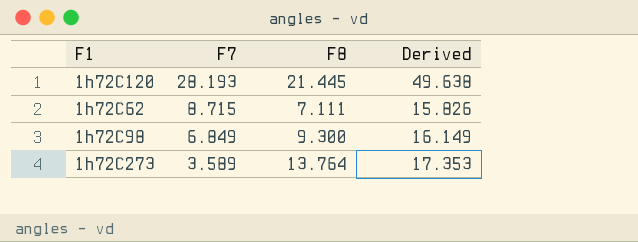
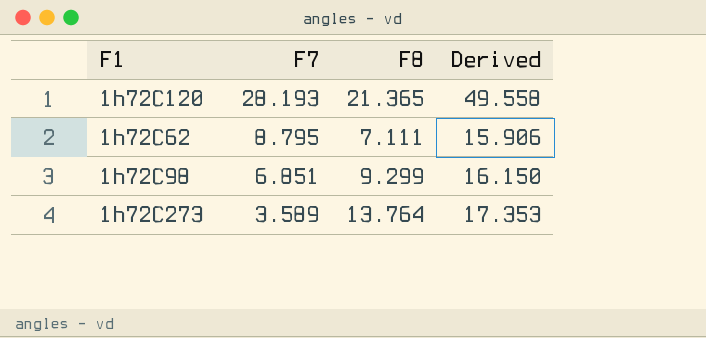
1h72C120 | F8: 21.445 -> 21.365
1h72C120 | Derived: 49.638 -> 49.558
1h72C62 | F7: 8.715 -> 8.795
1h72C62 | Derived: 15.826 -> 15.906
1h72C98 | F7: 6.849 -> 6.851
1h72C98 | F8: 9.300 -> 9.299
1h72C98 | Derived: 16.149 -> 16.150

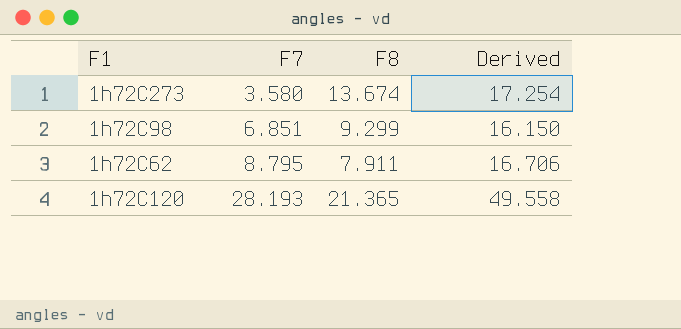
row order: F7 descending -> F7 ascending
1h72C273 | F7: 3.589 -> 3.580
1h72C273 | F8: 13.764 -> 13.674
1h72C273 | Derived: 17.353 -> 17.254
1h72C62 | F8: 7.111 -> 7.911
1h72C62 | Derived: 15.906 -> 16.706

